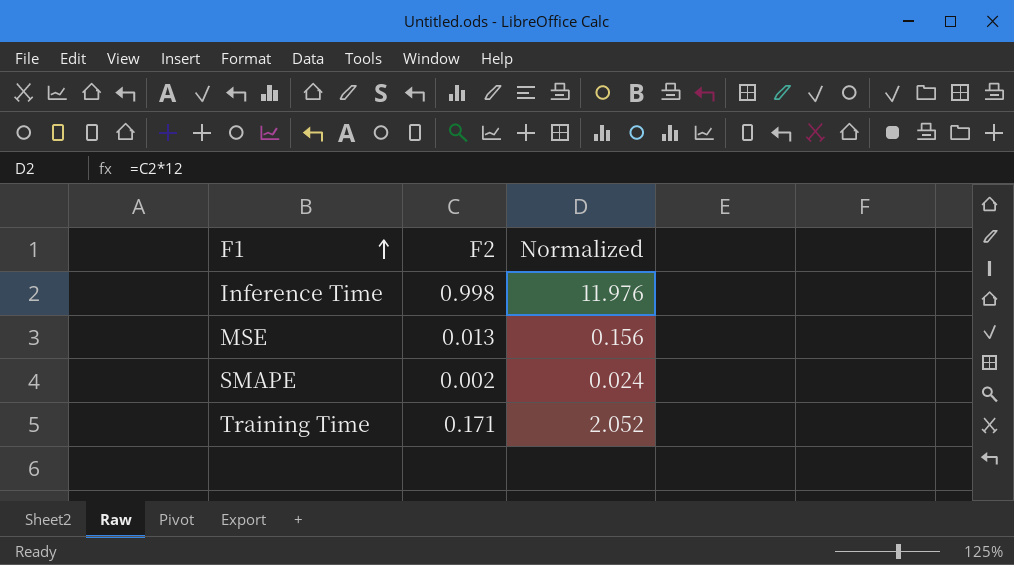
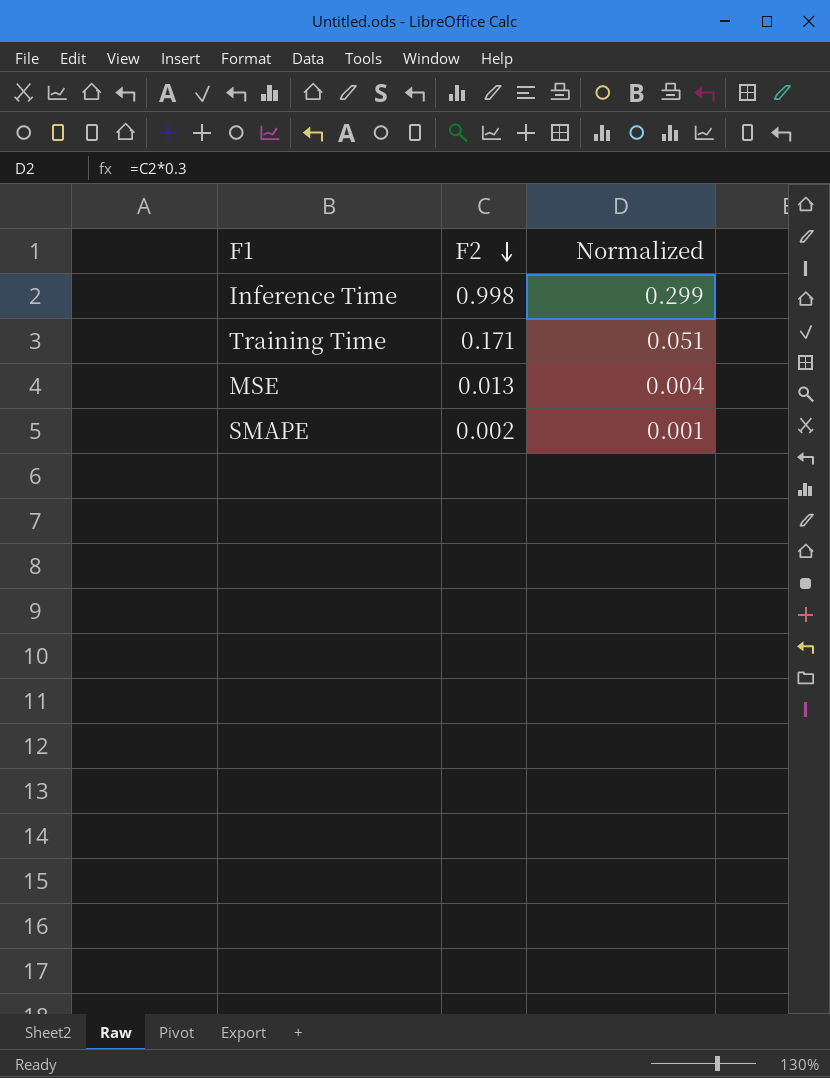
row order: F1 ascending -> F2 descending
column Normalized | formula: [F2] * 12 -> [F2] * 0.3

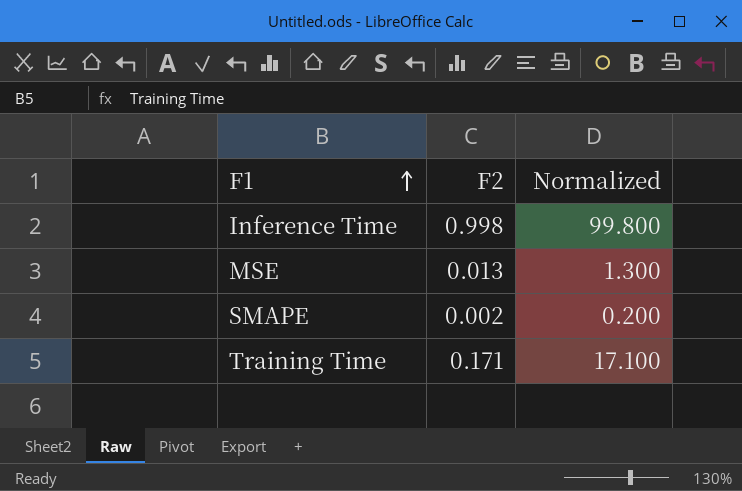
row order: F2 descending -> F1 ascending
column Normalized | formula: [F2] * 0.3 -> [F2] * 100

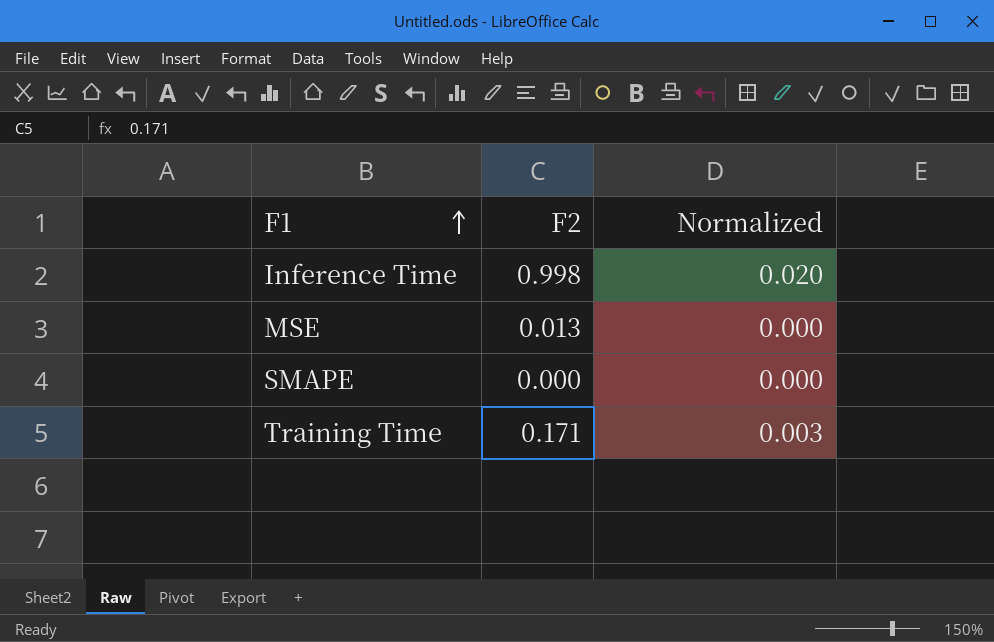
column Normalized | formula: [F2] * 100 -> [F2] * 0.02
SMAPE | F2: 0.002 -> 0.000

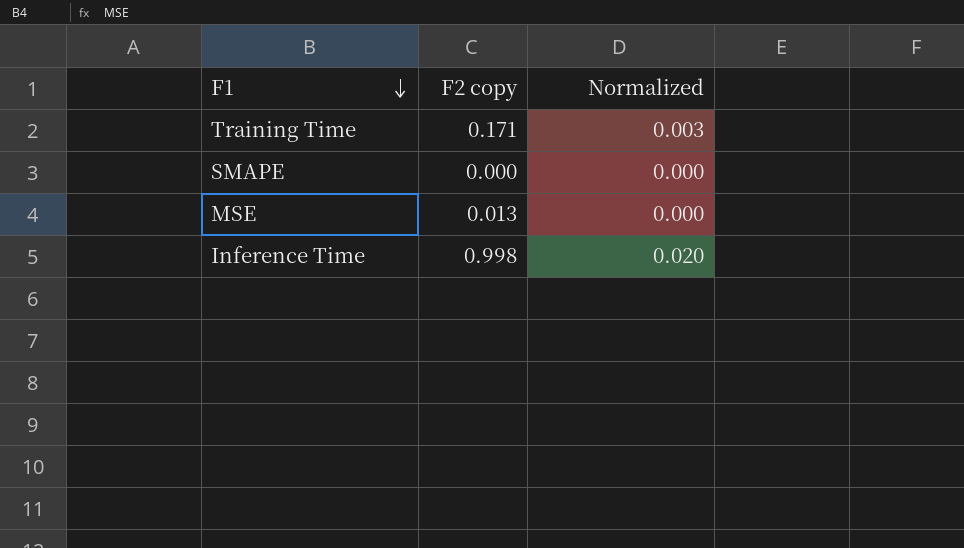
row order: F1 ascending -> F1 descending
column name: F2 -> F2 copy

